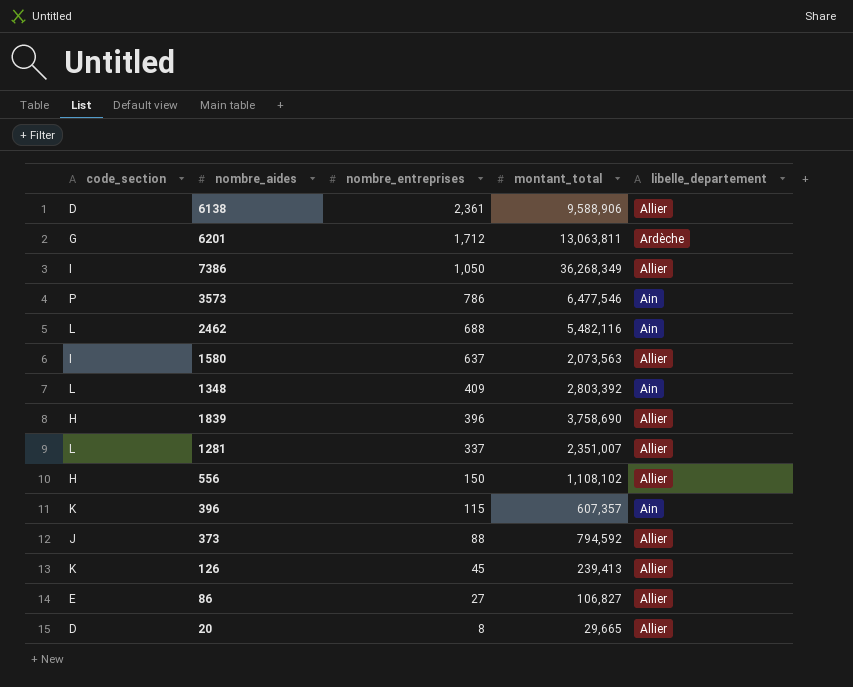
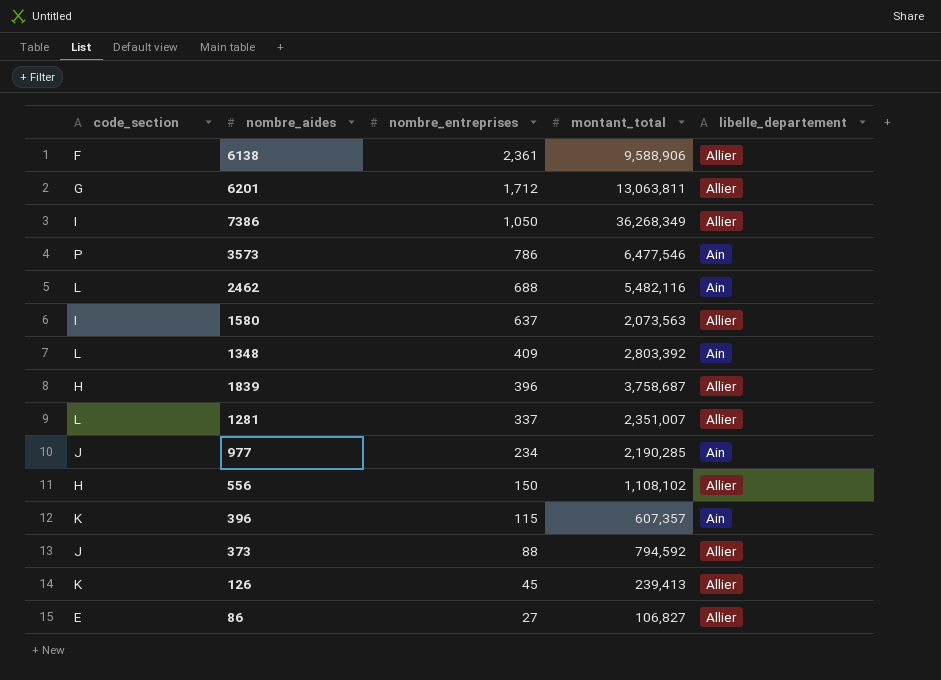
row 20: D | 8 | 29,665 | Allier -> none
6138 | code_section: D -> F
6201 | libelle_departement: Ardèche -> Allier
1839 | montant_total: 3,758,690 -> 3,758,687
row 977: none -> J | 234 | 2,190,285 | Ain

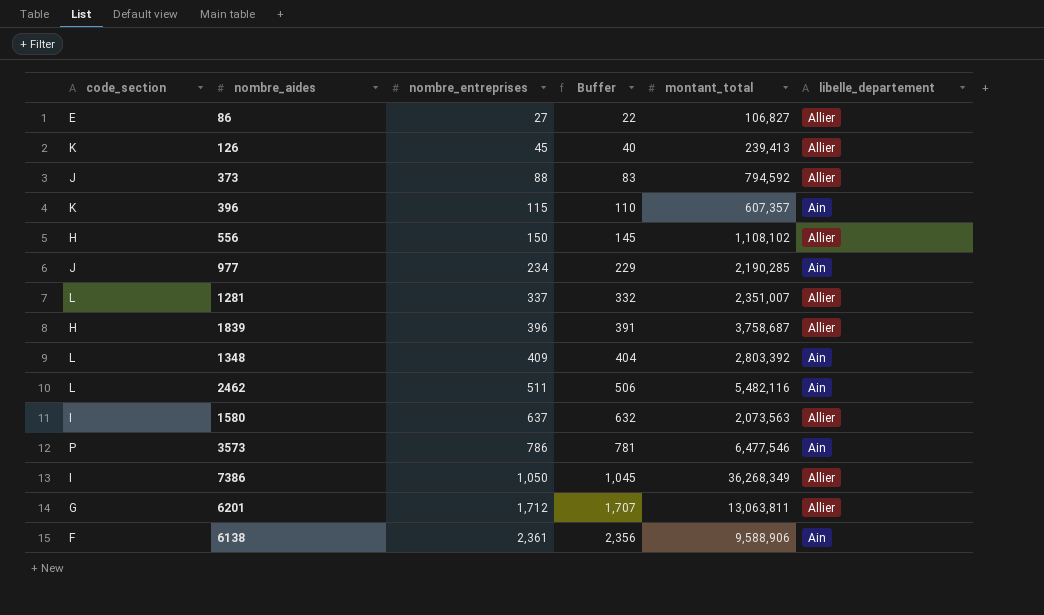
row order: nombre_entreprises descending -> nombre_entreprises ascending
column Buffer | formula: none -> [nombre_entreprises] - 5
2462 | nombre_entreprises: 688 -> 511
6138 | libelle_departement: Allier -> Ain

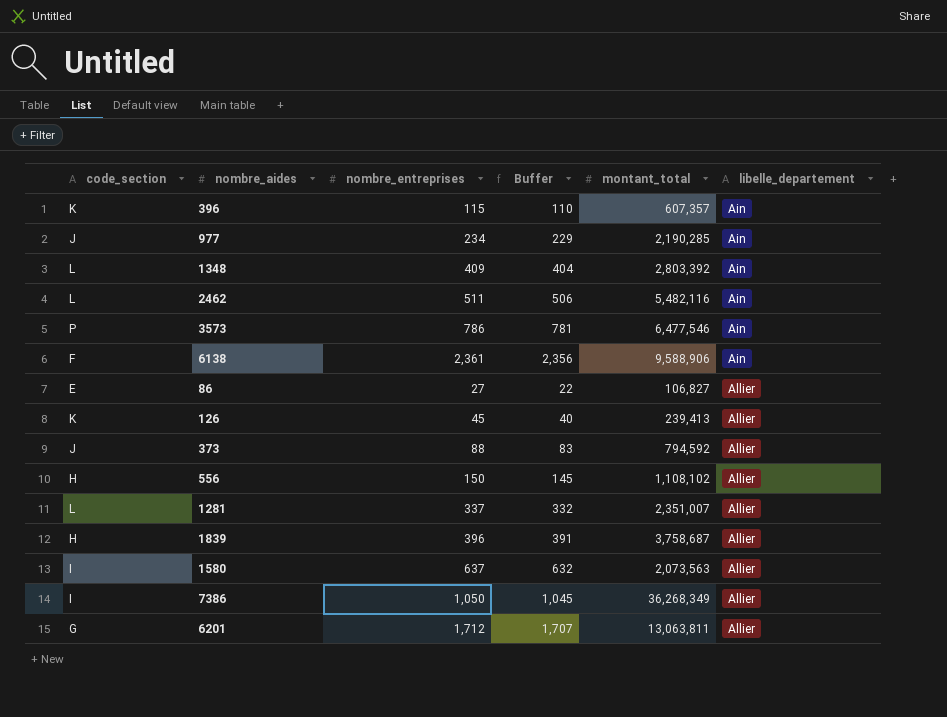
row order: nombre_entreprises ascending -> libelle_departement ascending

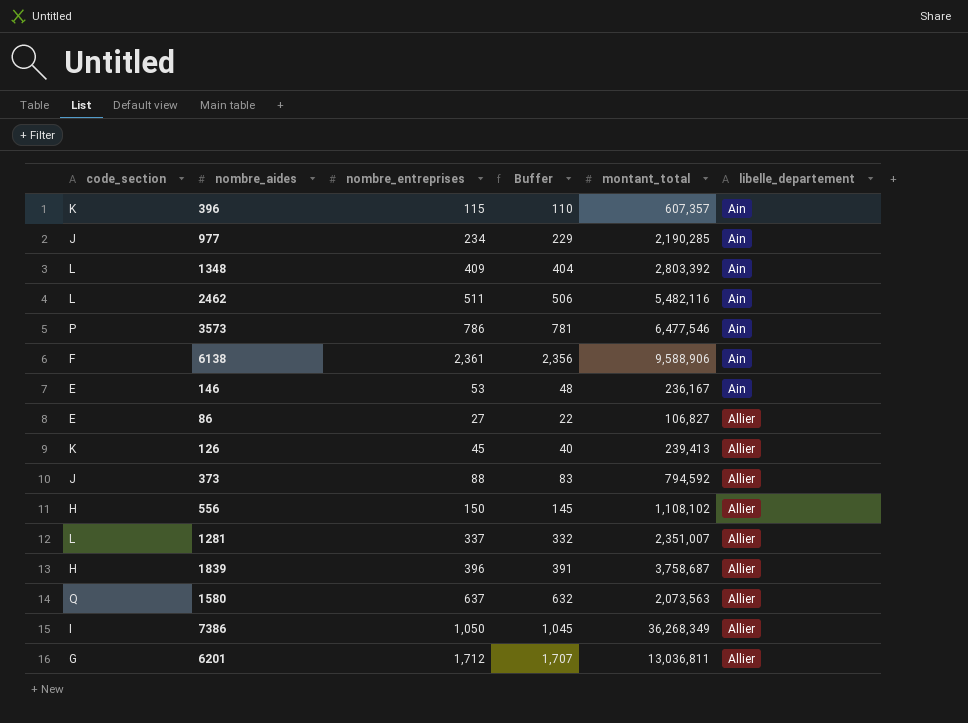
row 146: none -> E | 53 | 48 | 236,167 | Ain
1580 | code_section: I -> Q
6201 | montant_total: 13,063,811 -> 13,036,811

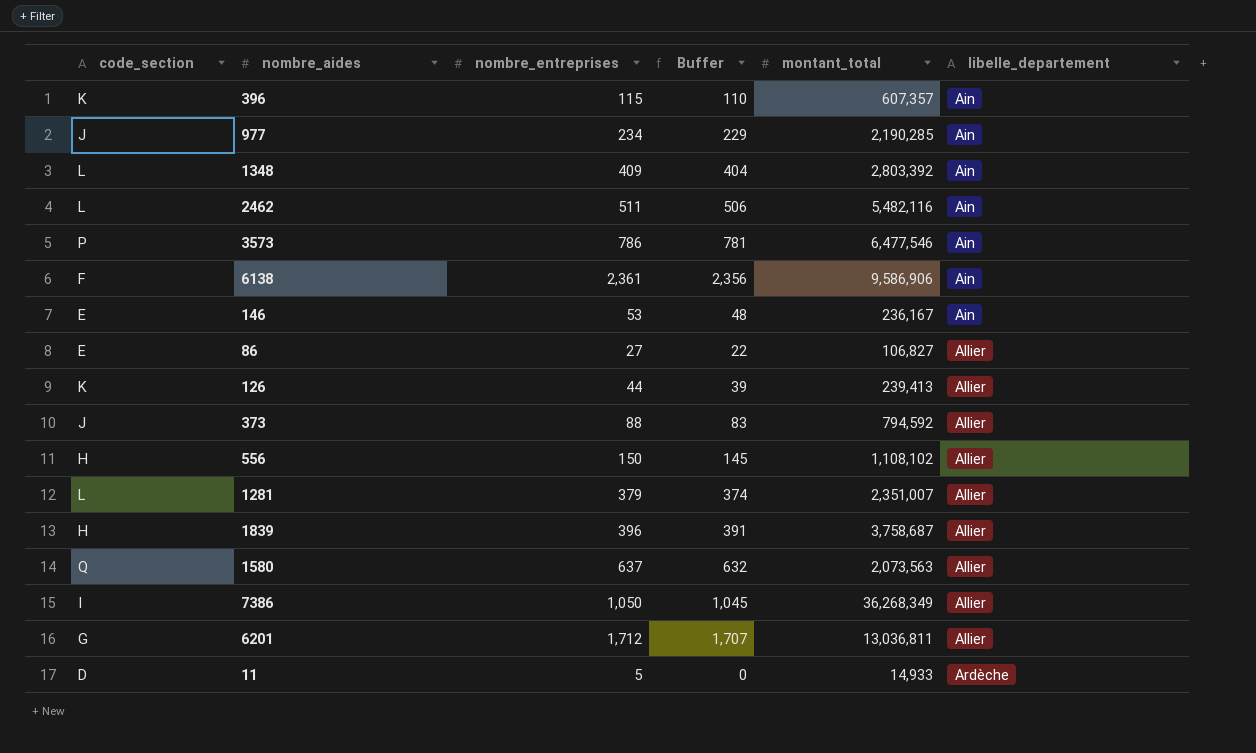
6138 | montant_total: 9,588,906 -> 9,586,906
126 | nombre_entreprises: 45 -> 44
126 | Buffer: 40 -> 39
1281 | nombre_entreprises: 337 -> 379
1281 | Buffer: 332 -> 374
row 11: none -> D | 5 | 0 | 14,933 | Ardèche

